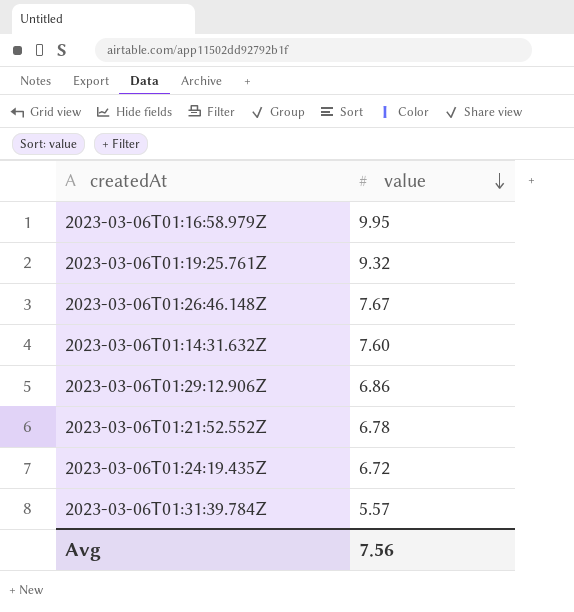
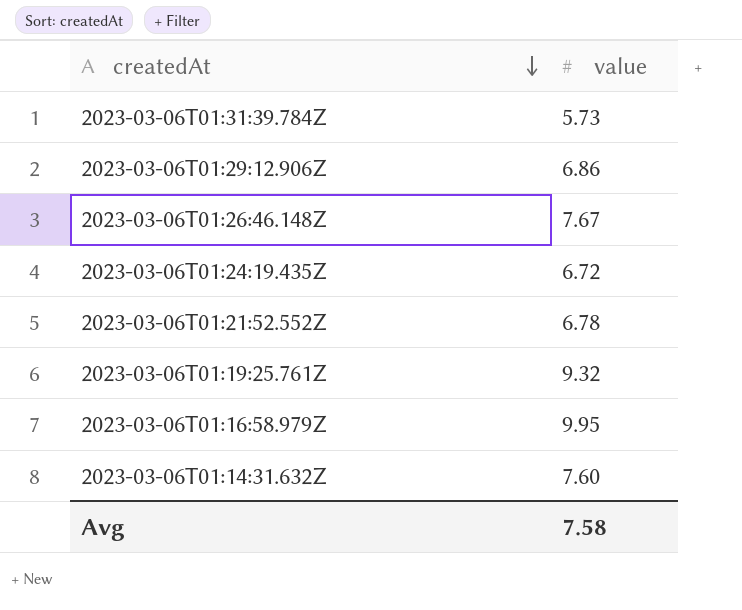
row order: value descending -> createdAt descending
2023-03-06T01:31:39.784Z | value: 5.57 -> 5.73
Avg | value: 7.56 -> 7.58

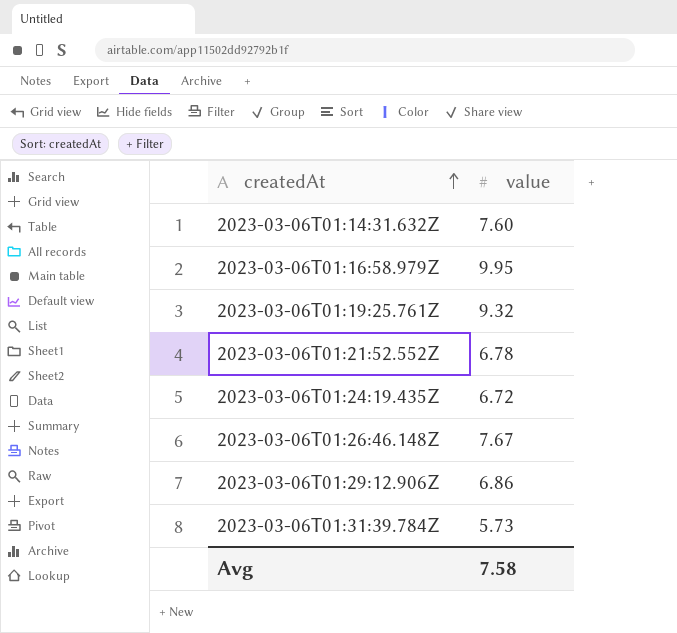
row order: createdAt descending -> createdAt ascending

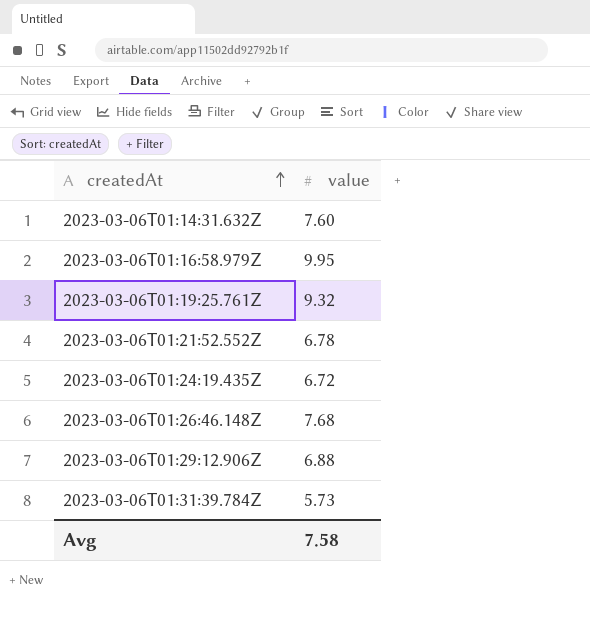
2023-03-06T01:26:46.148Z | value: 7.67 -> 7.68
2023-03-06T01:29:12.906Z | value: 6.86 -> 6.88

